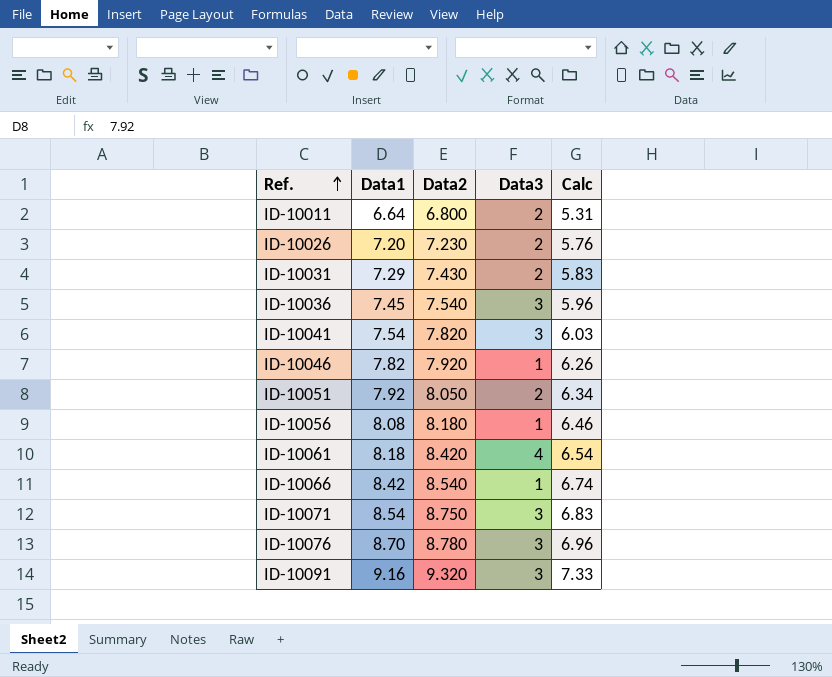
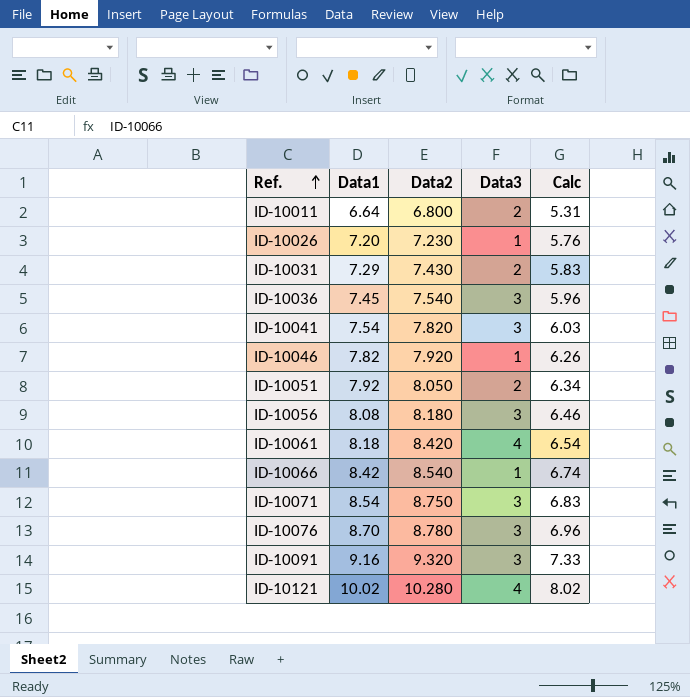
ID-10026 | Data3: 2 -> 1
ID-10056 | Data3: 1 -> 3
row ID-10121: none -> 10.02 | 10.280 | 4 | 8.02

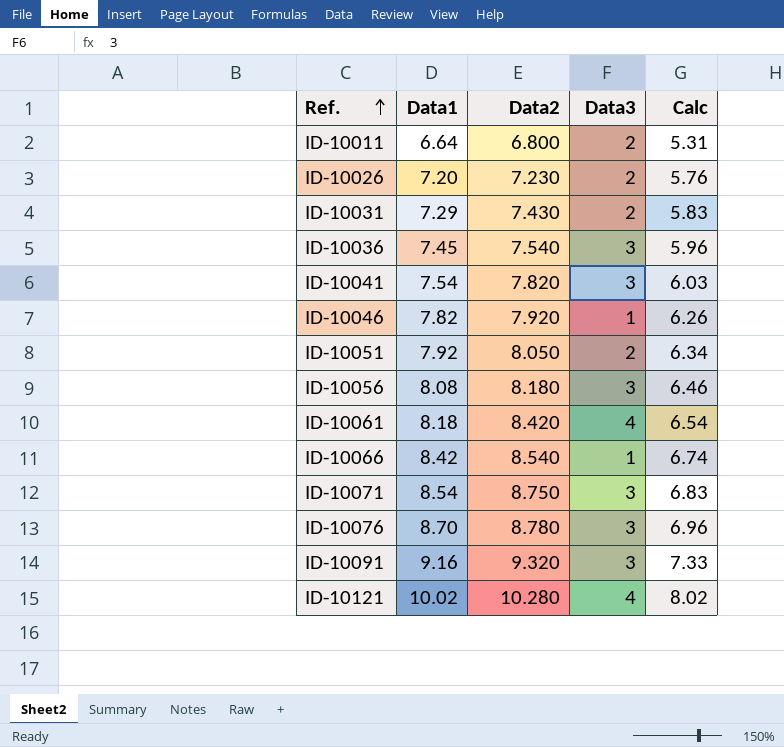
ID-10026 | Data3: 1 -> 2

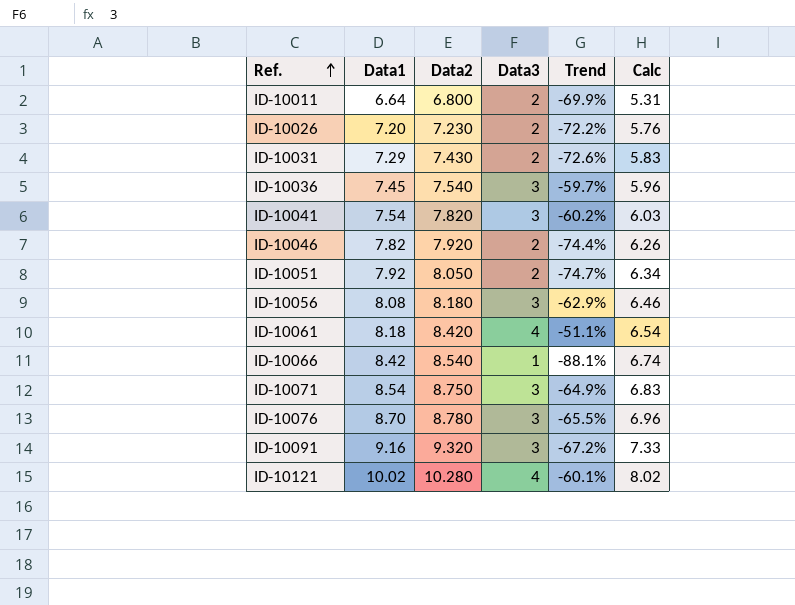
column Trend | formula: none -> ([Data3] - [Data1]) / [Data1]
ID-10046 | Data3: 1 -> 2

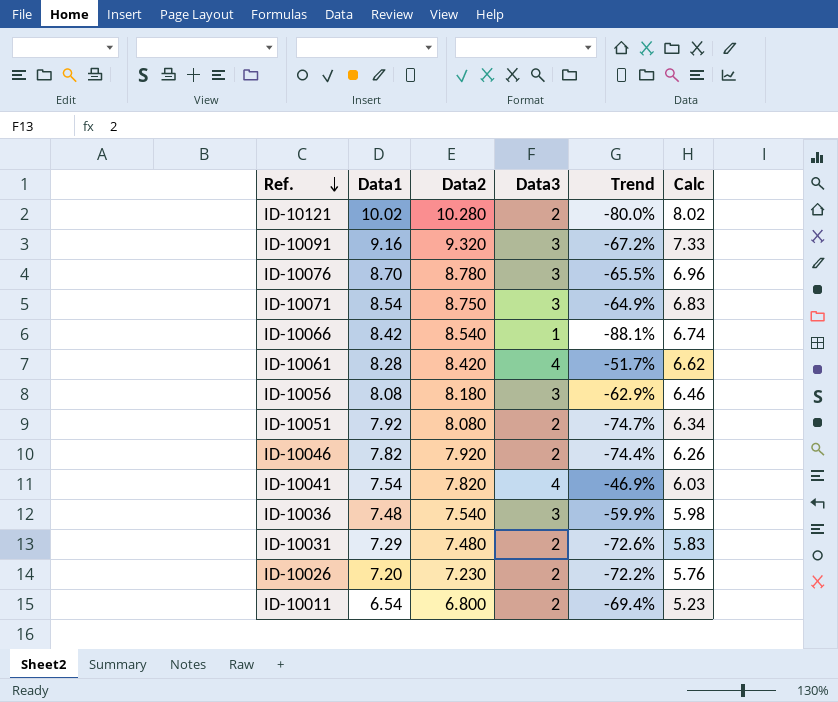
row order: Ref. ascending -> Ref. descending
ID-10121 | Data3: 4 -> 2
ID-10121 | Trend: -60.1% -> -80.0%
ID-10061 | Data1: 8.18 -> 8.28
ID-10061 | Trend: -51.1% -> -51.7%
ID-10061 | Calc: 6.54 -> 6.62
ID-10051 | Data2: 8.050 -> 8.080
ID-10041 | Data3: 3 -> 4
ID-10041 | Trend: -60.2% -> -46.9%
ID-10036 | Data1: 7.45 -> 7.48
ID-10036 | Trend: -59.7% -> -59.9%
ID-10036 | Calc: 5.96 -> 5.98
ID-10031 | Data2: 7.430 -> 7.480
ID-10011 | Data1: 6.64 -> 6.54
ID-10011 | Trend: -69.9% -> -69.4%
ID-10011 | Calc: 5.31 -> 5.23

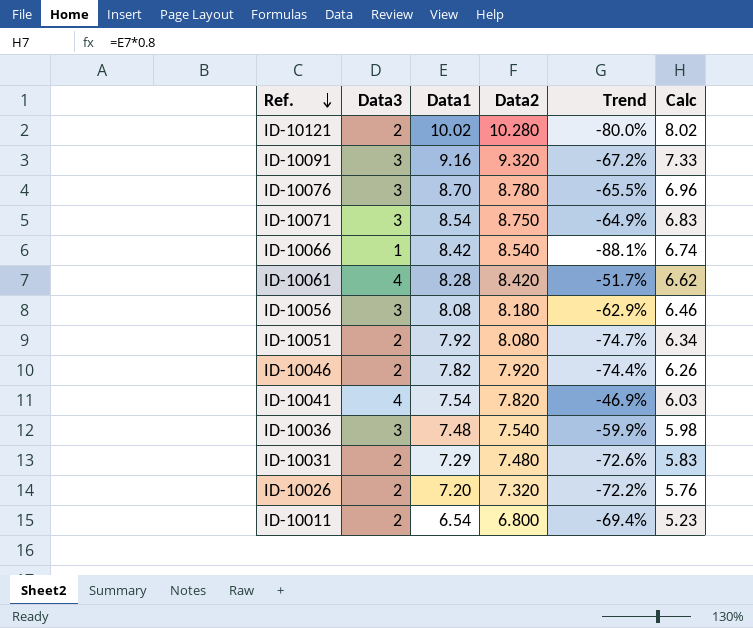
column Data3 | position: 4 -> 2
ID-10026 | Data2: 7.230 -> 7.320

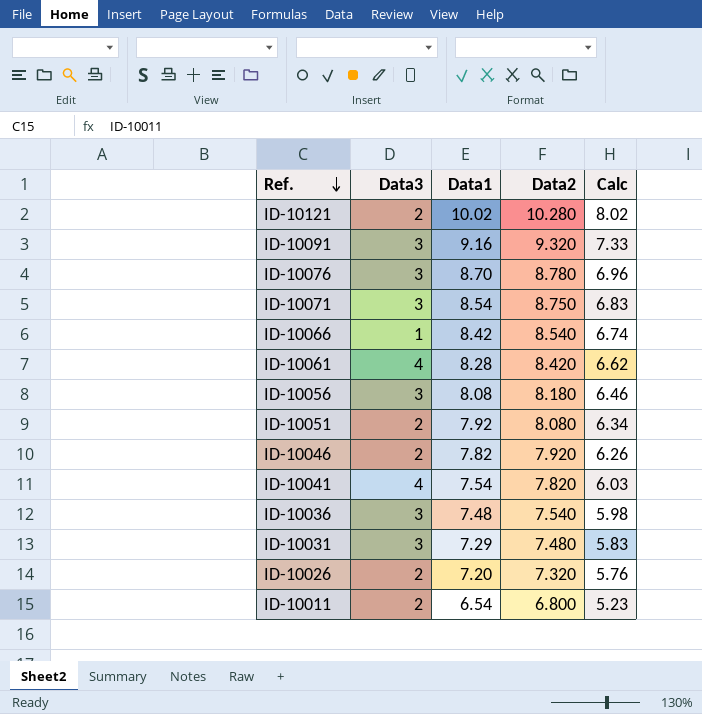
column Trend | formula: ([Data3] - [Data1]) / [Data1] -> none
ID-10031 | Data3: 2 -> 3

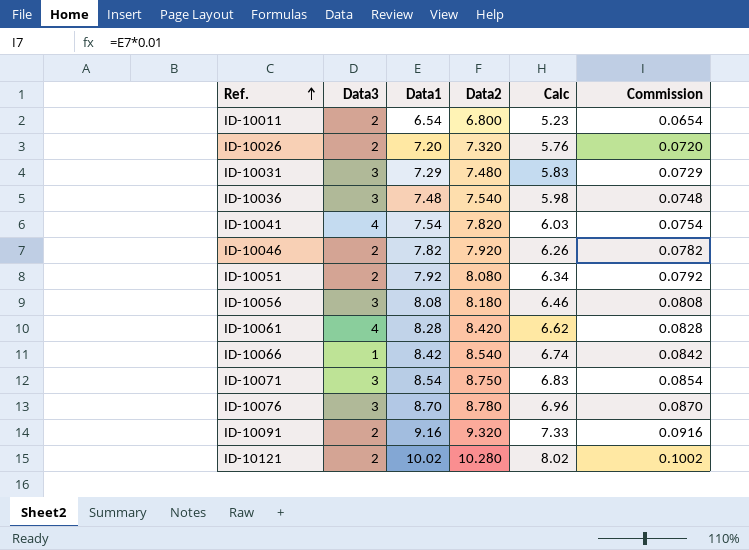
row order: Ref. descending -> Ref. ascending
column Commission | formula: none -> [Data1] * 0.01
ID-10091 | Data3: 3 -> 2

